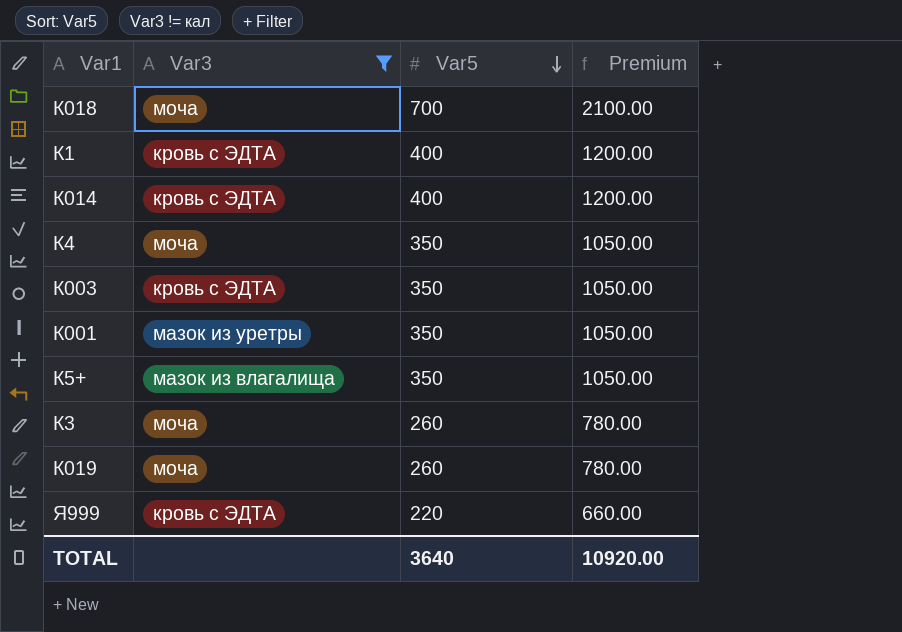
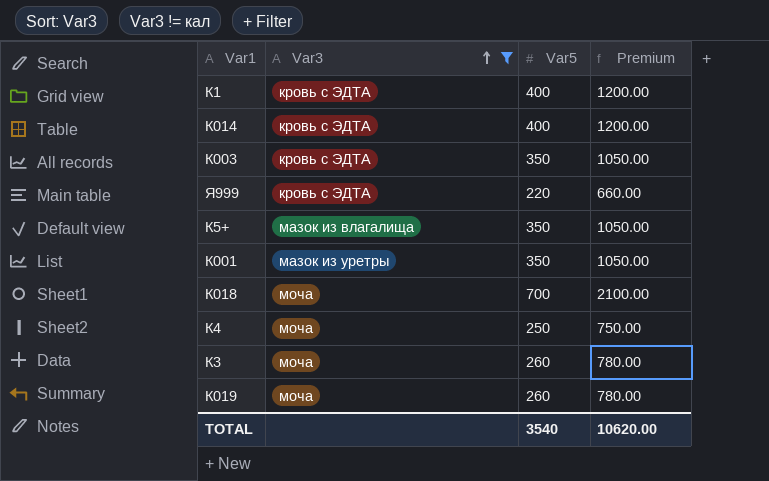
row order: Var5 descending -> Var3 ascending
К4 | Var5: 350 -> 250
К4 | Premium: 1050.00 -> 750.00
TOTAL | Var5: 3640 -> 3540
TOTAL | Premium: 10920.00 -> 10620.00

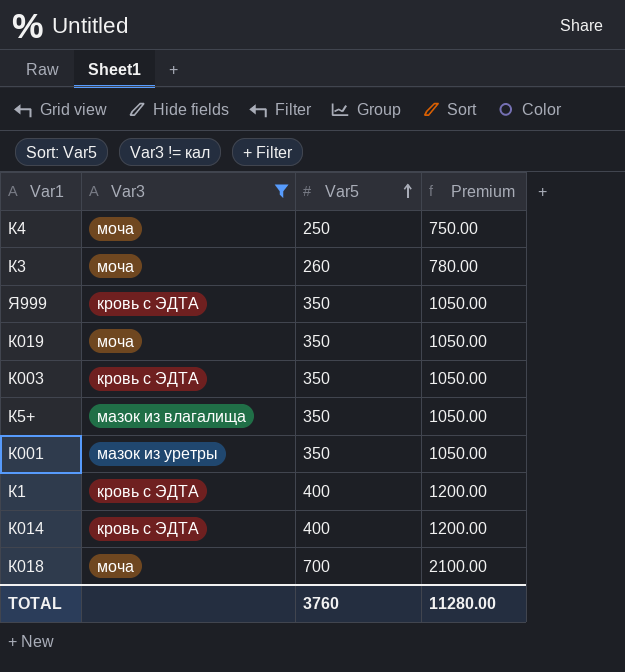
row order: Var3 ascending -> Var5 ascending
Я999 | Var5: 220 -> 350
Я999 | Premium: 660.00 -> 1050.00
К019 | Var5: 260 -> 350
К019 | Premium: 780.00 -> 1050.00
TOTAL | Var5: 3540 -> 3760
TOTAL | Premium: 10620.00 -> 11280.00

